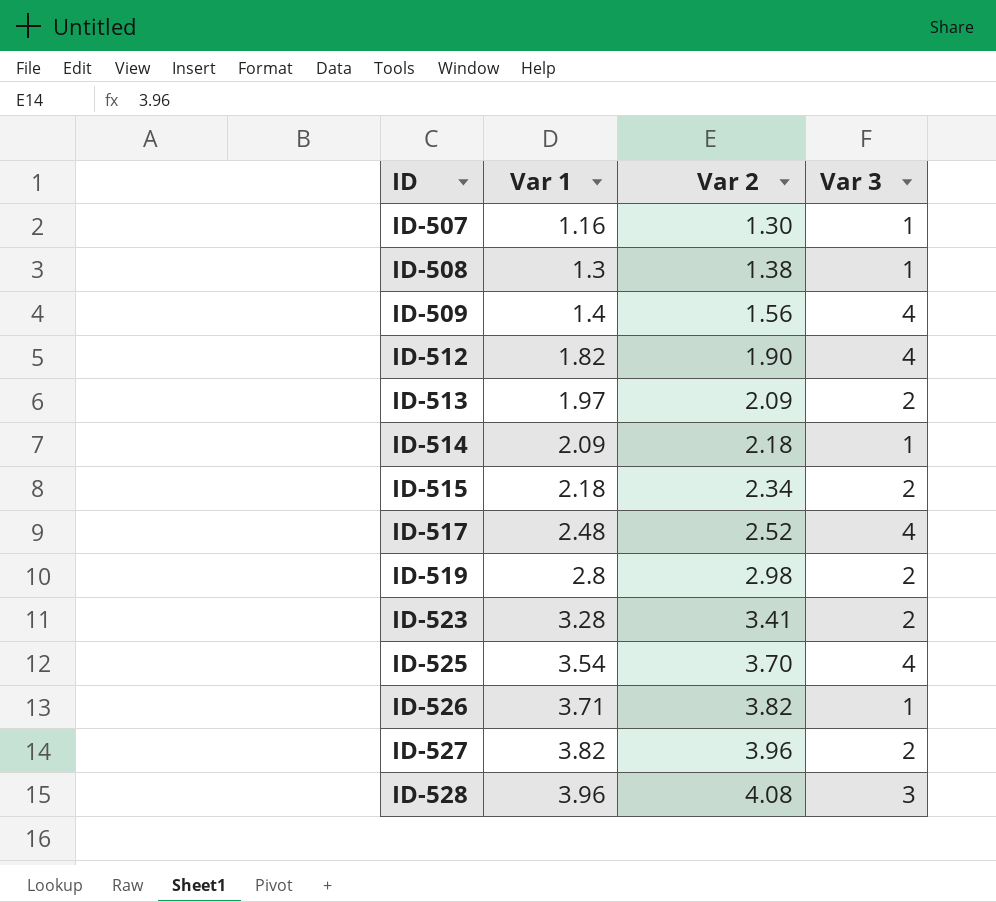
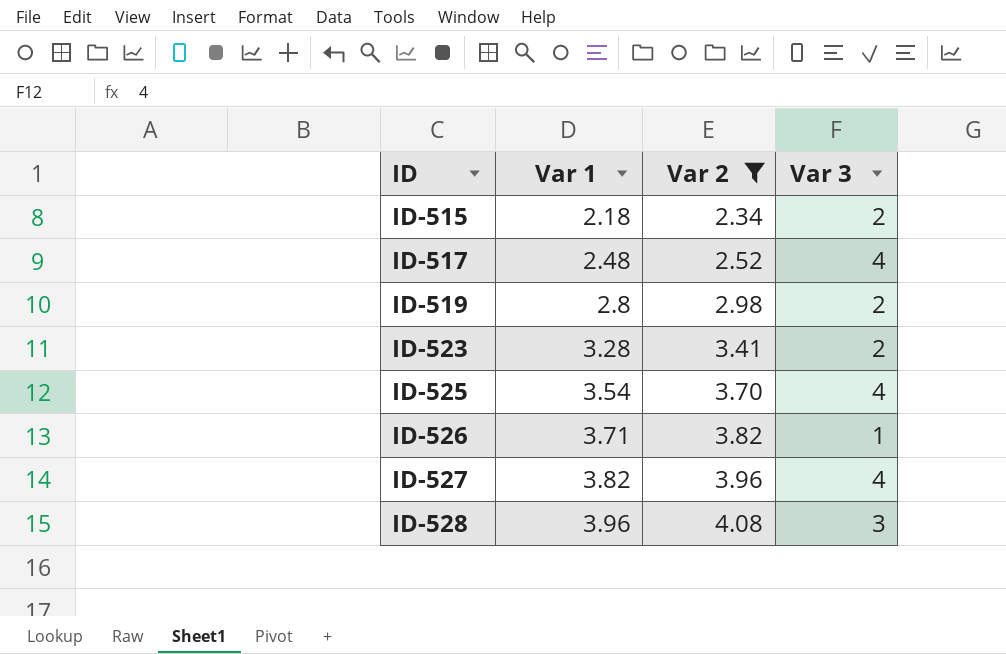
filter: none -> Var 2 >= 2.34
ID-527 | Var 3: 2 -> 4

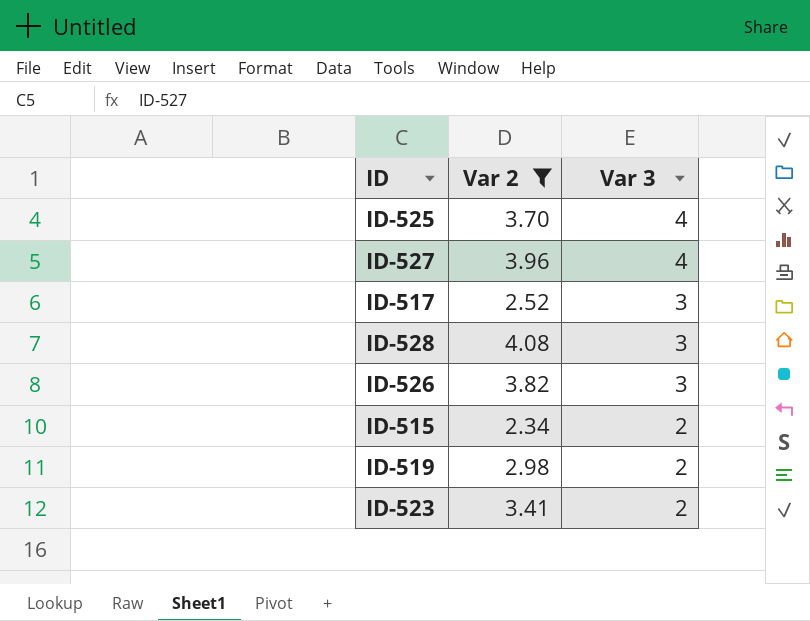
row order: ID ascending -> Var 3 descending
column Var 1 | position: 2 -> none
ID-517 | Var 3: 4 -> 3
ID-526 | Var 3: 1 -> 3

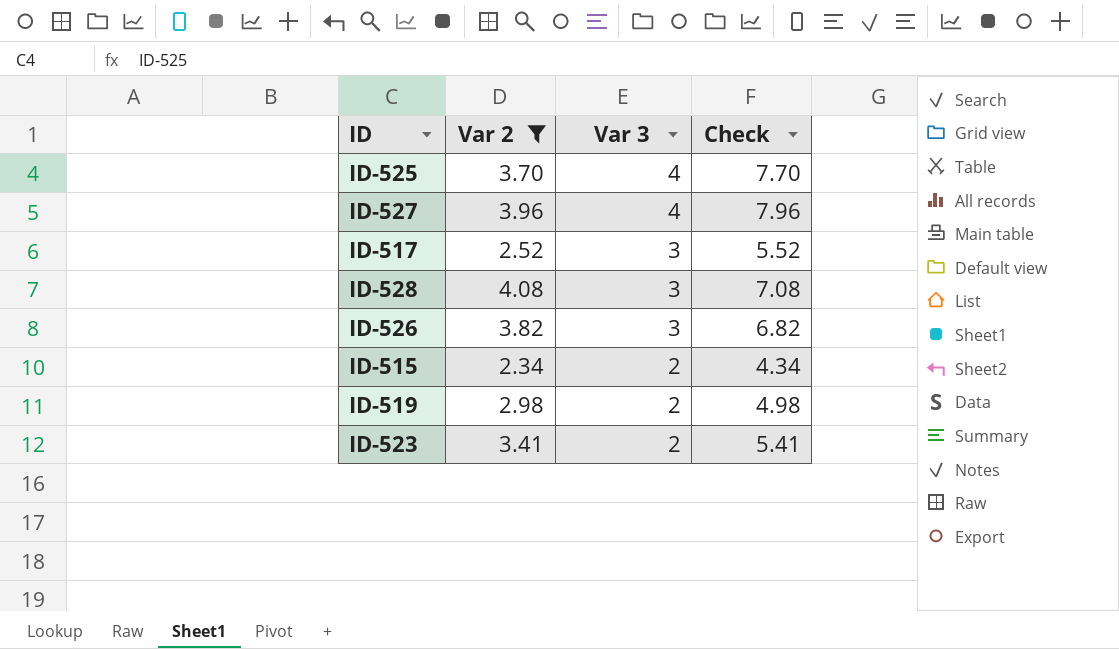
column Check | formula: none -> [Var 2] + [Var 3]

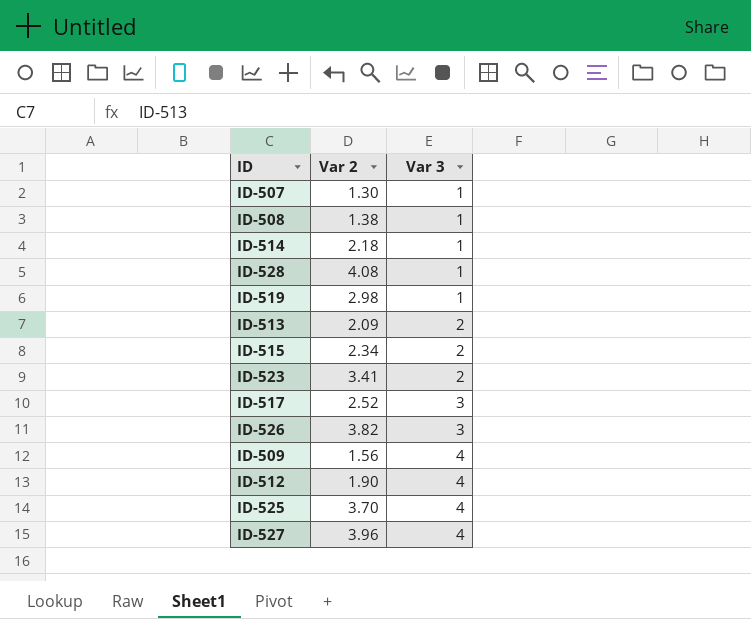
filter: Var 2 >= 2.34 -> none
row order: Var 3 descending -> Var 3 ascending
column Check | formula: [Var 2] + [Var 3] -> none
ID-528 | Var 3: 3 -> 1
ID-519 | Var 3: 2 -> 1

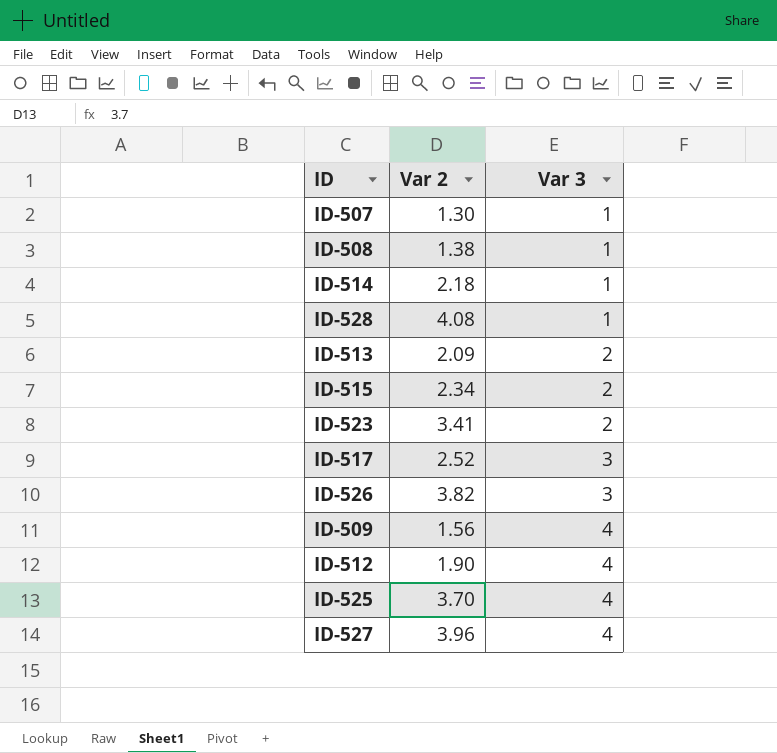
row ID-519: 2.98 | 1 -> none

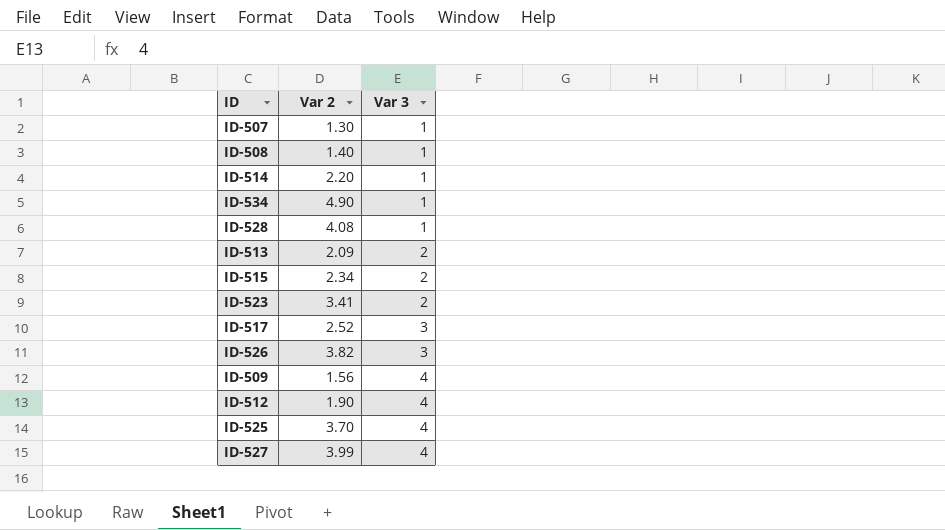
ID-508 | Var 2: 1.38 -> 1.40
ID-514 | Var 2: 2.18 -> 2.20
row ID-534: none -> 4.90 | 1
ID-527 | Var 2: 3.96 -> 3.99

